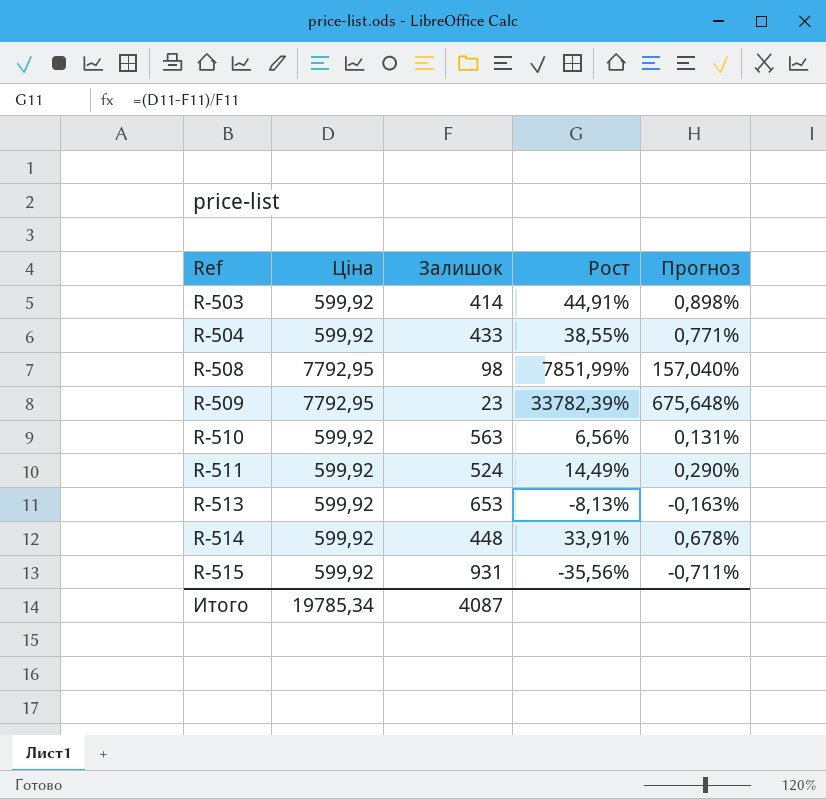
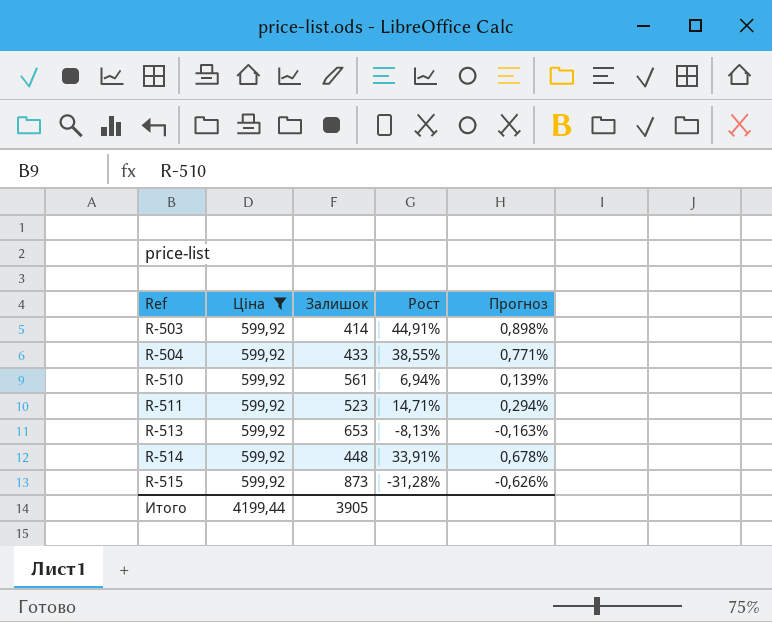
filter: none -> Ціна = 599,92
R-510 | Залишок: 563 -> 561
R-510 | Рост: 6,56% -> 6,94%
R-510 | Прогноз: 0,131% -> 0,139%
R-511 | Залишок: 524 -> 523
R-511 | Рост: 14,49% -> 14,71%
R-511 | Прогноз: 0,290% -> 0,294%
R-515 | Залишок: 931 -> 873
R-515 | Рост: -35,56% -> -31,28%
R-515 | Прогноз: -0,711% -> -0,626%
Итого | Ціна: 19785,34 -> 4199,44
Итого | Залишок: 4087 -> 3905

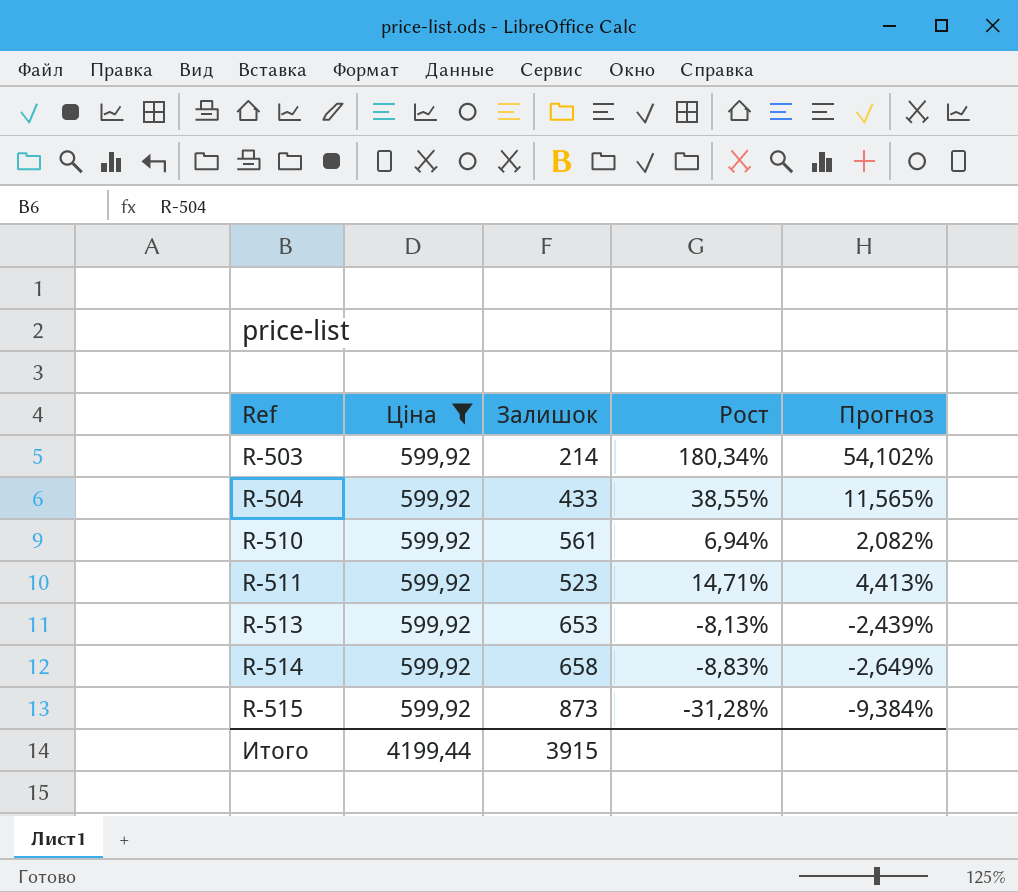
column Прогноз | formula: [Рост] * 0,02 -> [Рост] * 0,3
R-503 | Залишок: 414 -> 214
R-503 | Рост: 44,91% -> 180,34%
R-514 | Залишок: 448 -> 658
R-514 | Рост: 33,91% -> -8,83%
Итого | Залишок: 3905 -> 3915

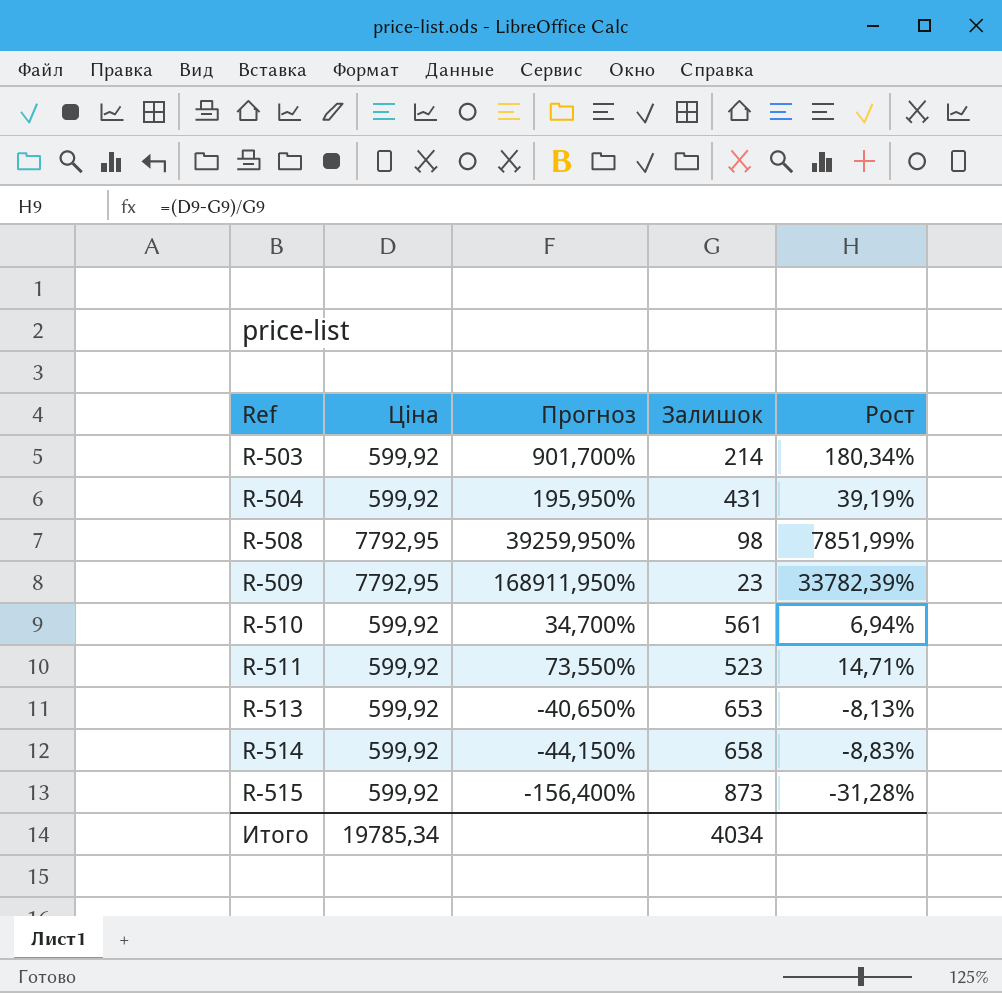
filter: Ціна = 599,92 -> none
column Прогноз | formula: [Рост] * 0,3 -> [Рост] * 5
column Прогноз | position: 5 -> 3
R-504 | Залишок: 433 -> 431
R-504 | Рост: 38,55% -> 39,19%
Итого | Ціна: 4199,44 -> 19785,34
Итого | Залишок: 3915 -> 4034

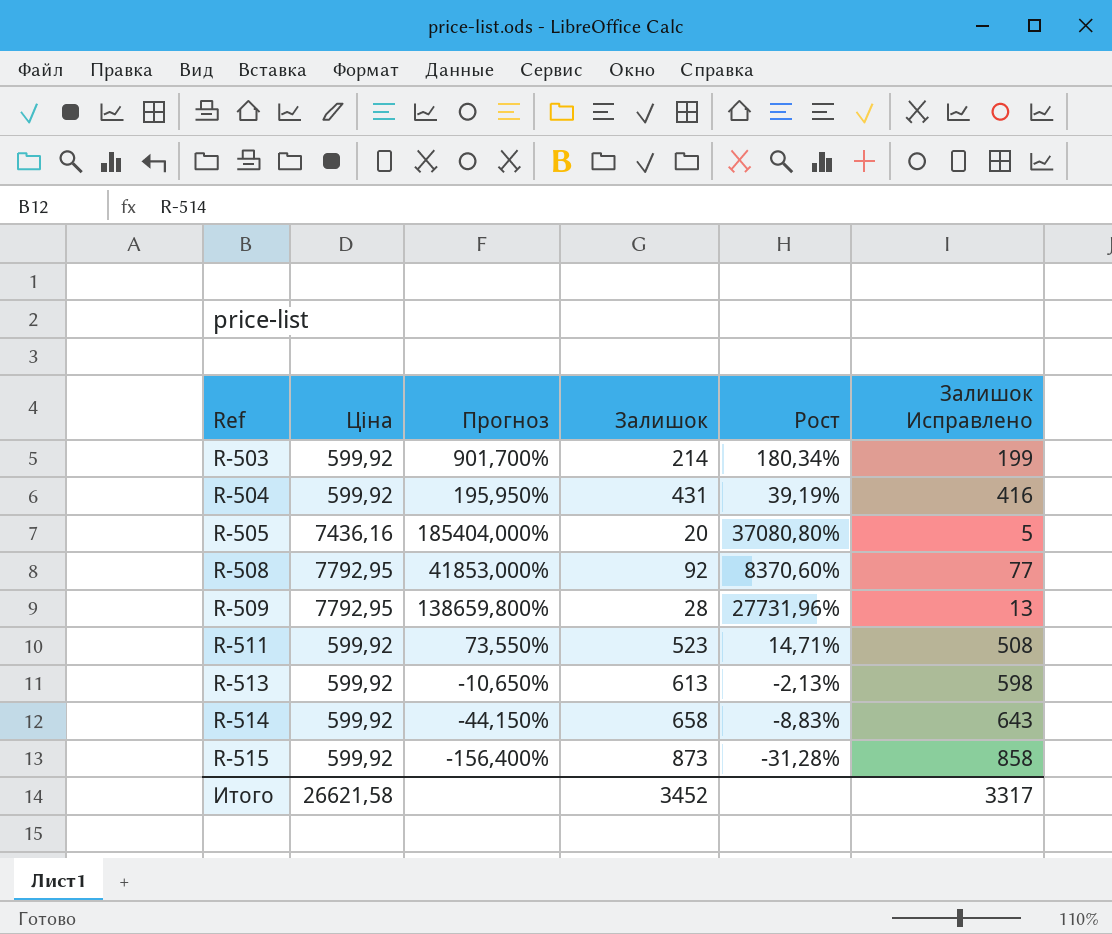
column Залишок Исправлено | formula: none -> [Залишок] - 15
row R-510: 599,92 | 34,700% | 561 | 6,94% -> none
row R-505: none -> 7436,16 | 185404,000% | 20 | 37080,80% | 5
R-508 | Прогноз: 39259,950% -> 41853,000%
R-508 | Залишок: 98 -> 92
R-508 | Рост: 7851,99% -> 8370,60%
R-509 | Прогноз: 168911,950% -> 138659,800%
R-509 | Залишок: 23 -> 28
R-509 | Рост: 33782,39% -> 27731,96%
R-513 | Прогноз: -40,650% -> -10,650%
R-513 | Залишок: 653 -> 613
R-513 | Рост: -8,13% -> -2,13%
Итого | Ціна: 19785,34 -> 26621,58
Итого | Залишок: 4034 -> 3452

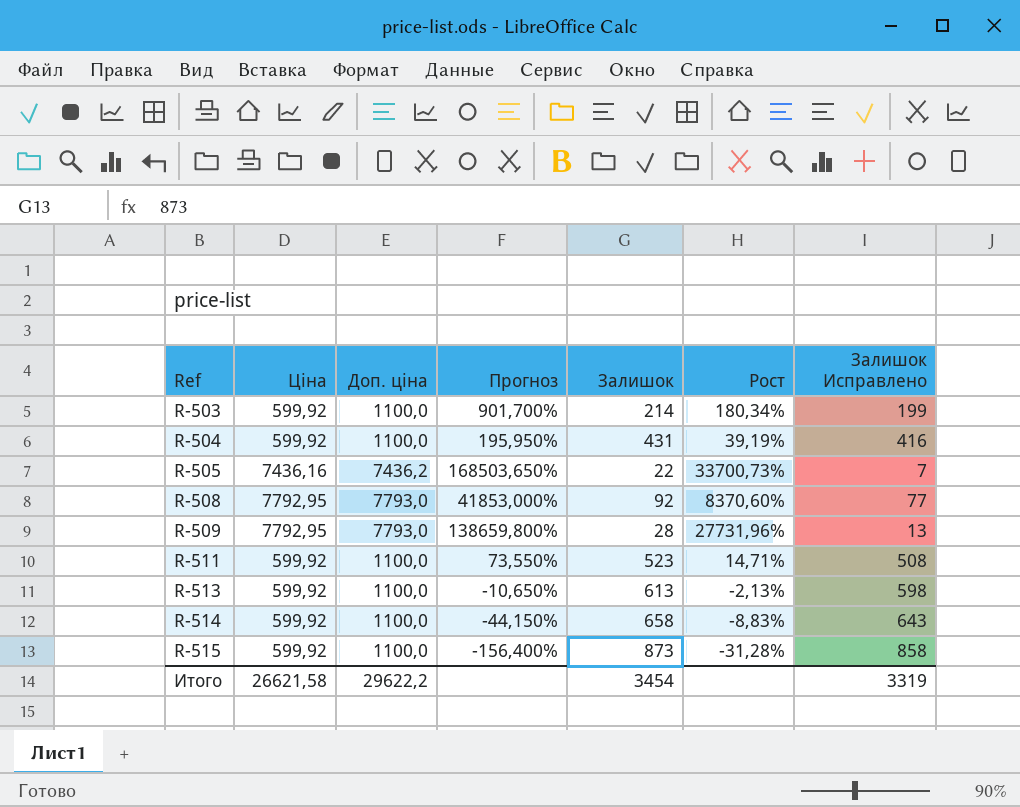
column Доп. ціна | position: none -> 3
R-505 | Прогноз: 185404,000% -> 168503,650%
R-505 | Залишок: 20 -> 22
R-505 | Рост: 37080,80% -> 33700,73%
R-505 | Залишок Исправлено: 5 -> 7
Итого | Залишок: 3452 -> 3454
Итого | Залишок Исправлено: 3317 -> 3319

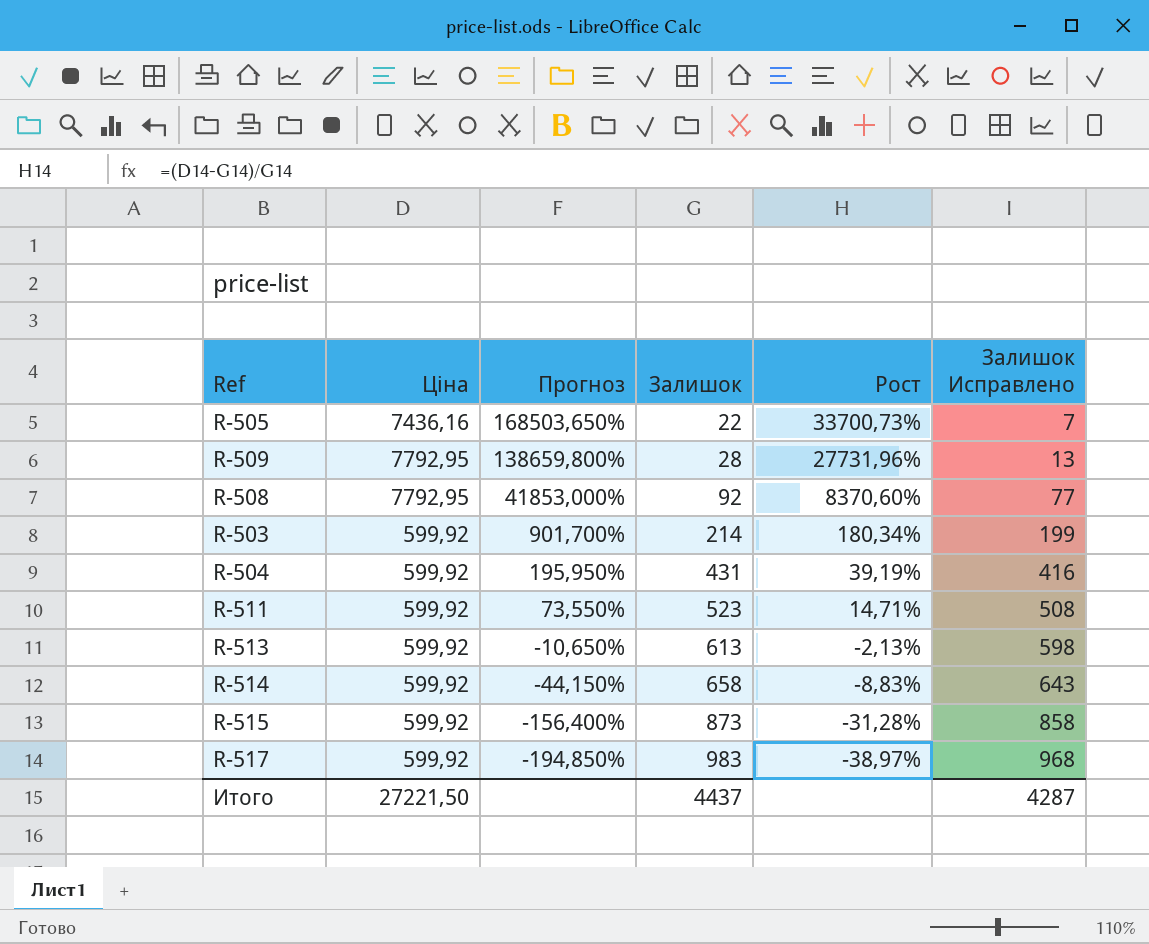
row order: Ref ascending -> Прогноз descending
column Доп. ціна | position: 3 -> none
row R-517: none -> 599,92 | -194,850% | 983 | -38,97% | 968
Итого | Ціна: 26621,58 -> 27221,50
Итого | Залишок: 3454 -> 4437
Итого | Залишок Исправлено: 3319 -> 4287

